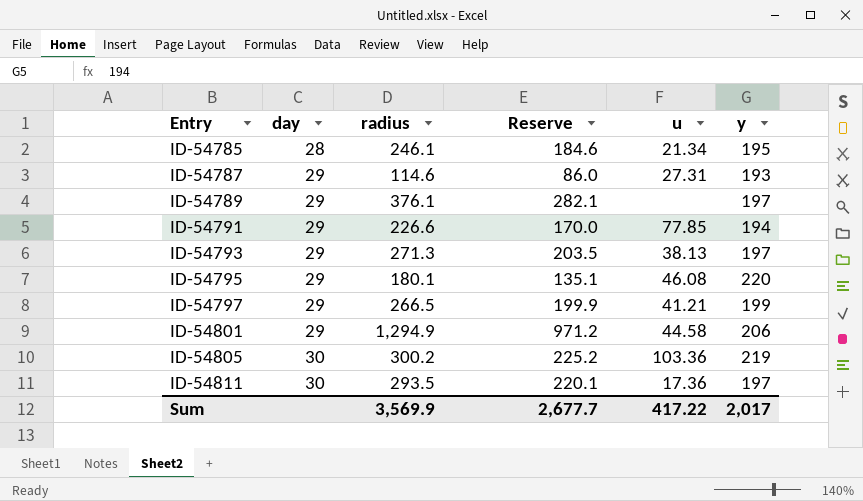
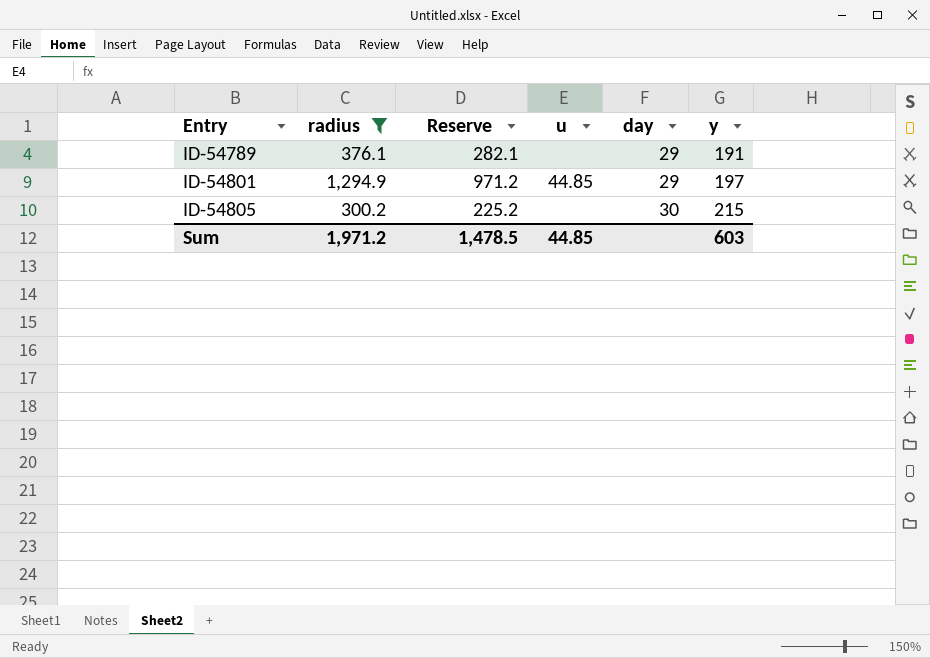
filter: none -> radius >= 300.2
column day | position: 2 -> 5
ID-54789 | y: 197 -> 191
ID-54801 | u: 44.58 -> 44.85
ID-54801 | y: 206 -> 197
ID-54805 | u: 103.36 -> none
ID-54805 | y: 219 -> 215
Sum | radius: 3,569.9 -> 1,971.2
Sum | Reserve: 2,677.7 -> 1,478.5
Sum | u: 417.22 -> 44.85
Sum | y: 2,017 -> 603

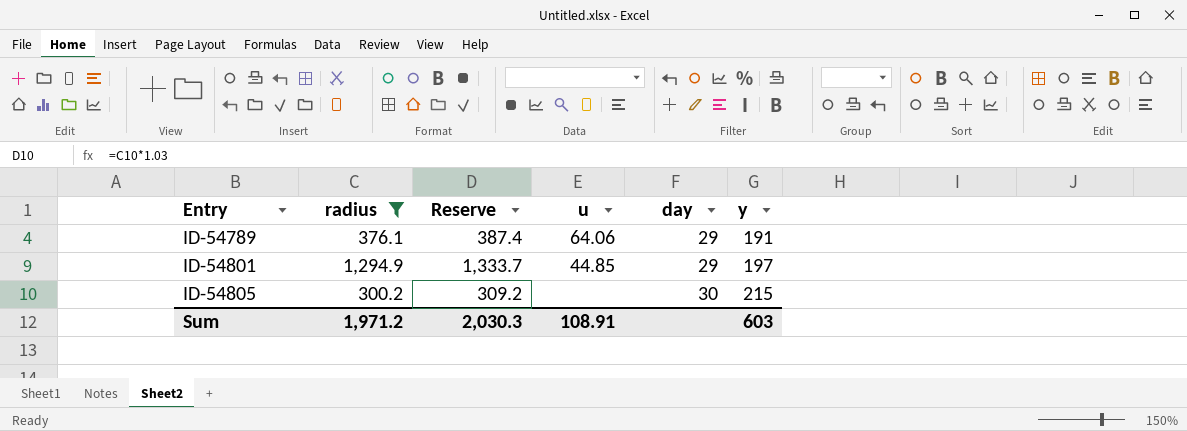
column Reserve | formula: [radius] * 0.75 -> [radius] * 1.03
ID-54789 | u: none -> 64.06
Sum | Reserve: 1,478.5 -> 2,030.3
Sum | u: 44.85 -> 108.91

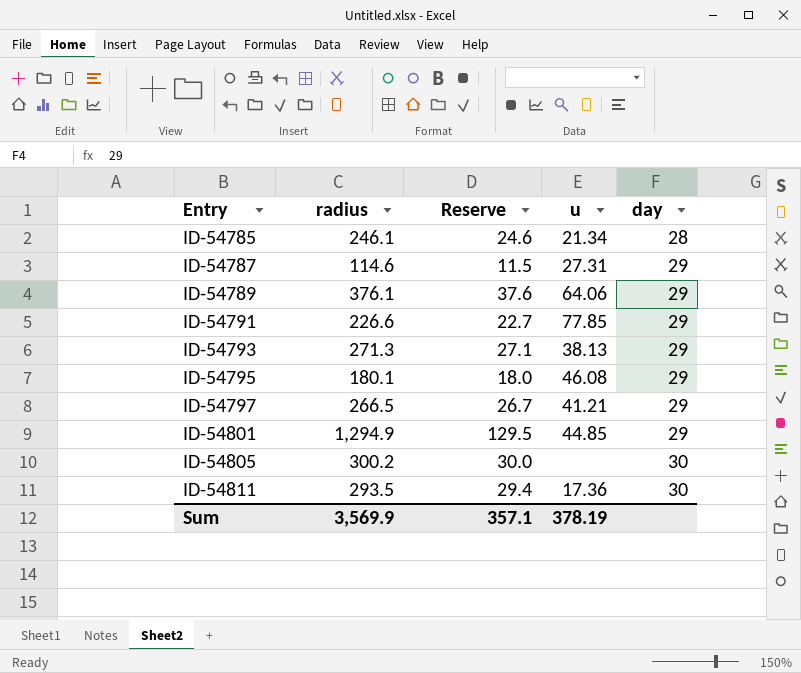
filter: radius >= 300.2 -> none
column y | position: 6 -> none
column Reserve | formula: [radius] * 1.03 -> [radius] * 0.1
Sum | radius: 1,971.2 -> 3,569.9
Sum | Reserve: 2,030.3 -> 357.1
Sum | u: 108.91 -> 378.19

